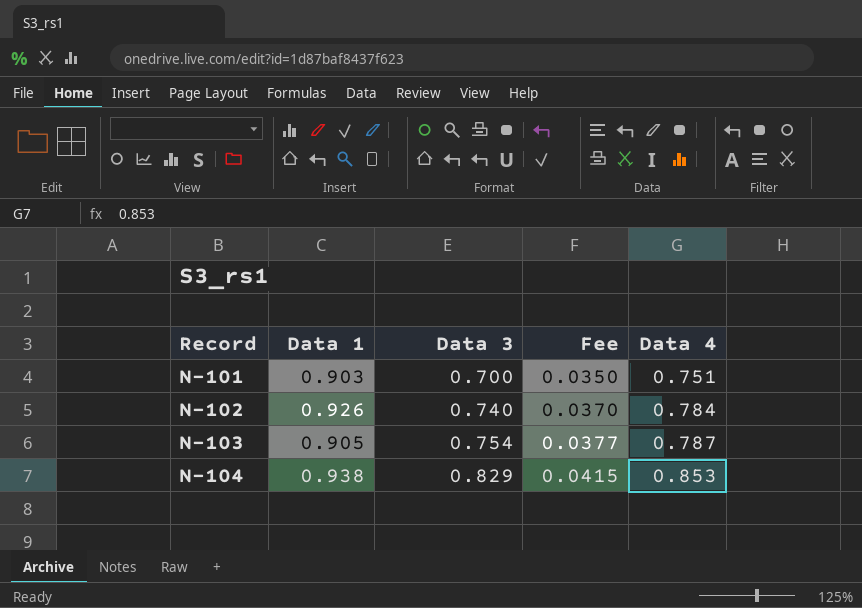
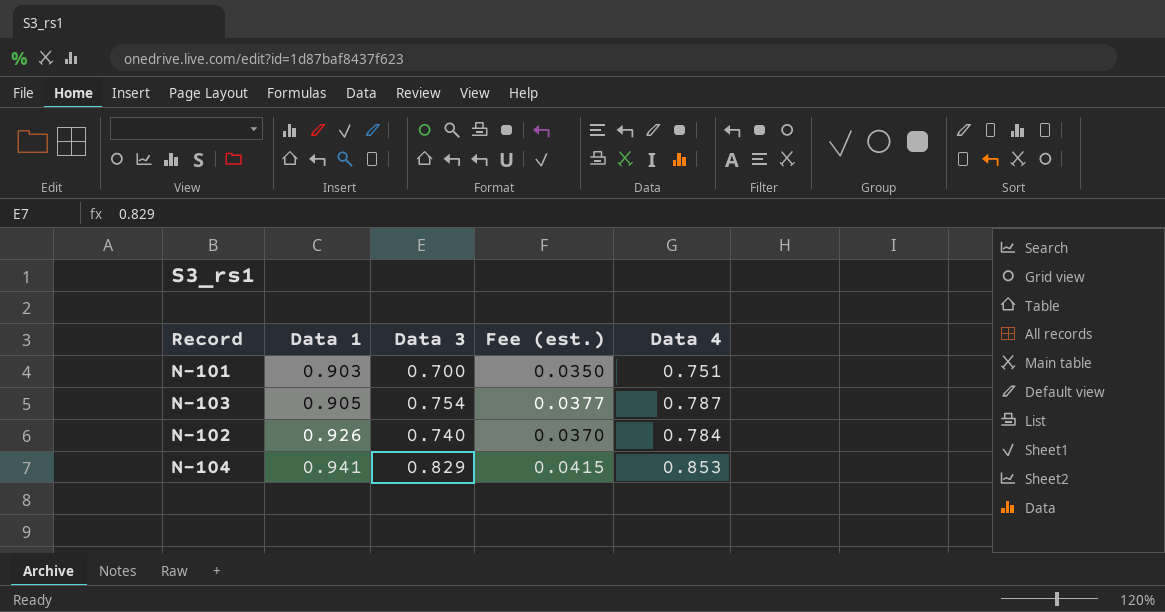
row order: Record ascending -> Data 1 ascending
column name: Fee -> Fee (est.)
N-104 | Data 1: 0.938 -> 0.941

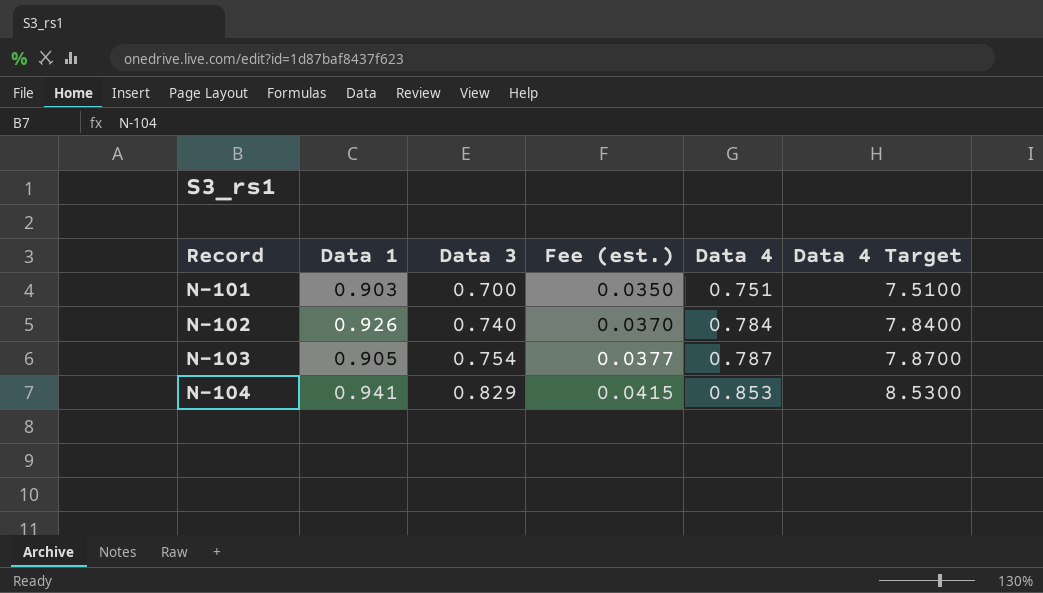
row order: Data 1 ascending -> Record ascending
column Data 4 Target | formula: none -> [Data 4] * 10

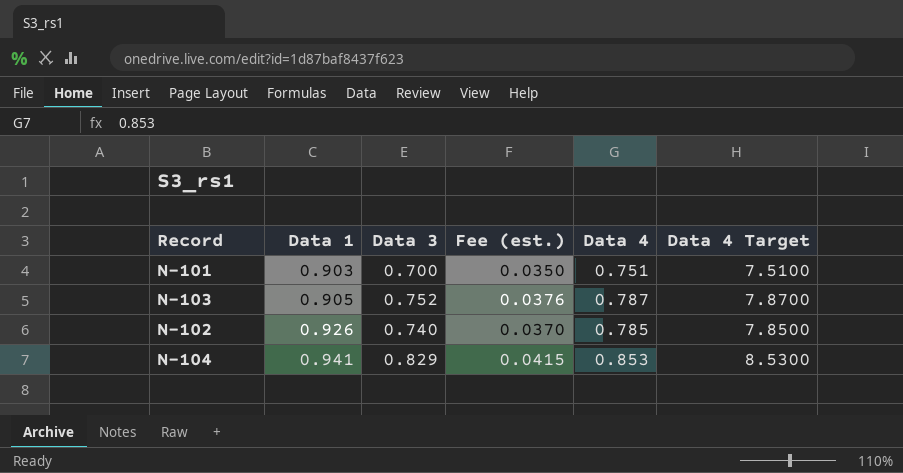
row order: Record ascending -> Data 1 ascending
N-103 | Data 3: 0.754 -> 0.752
N-103 | Fee (est.): 0.0377 -> 0.0376
N-102 | Data 4: 0.784 -> 0.785
N-102 | Data 4 Target: 7.8400 -> 7.8500

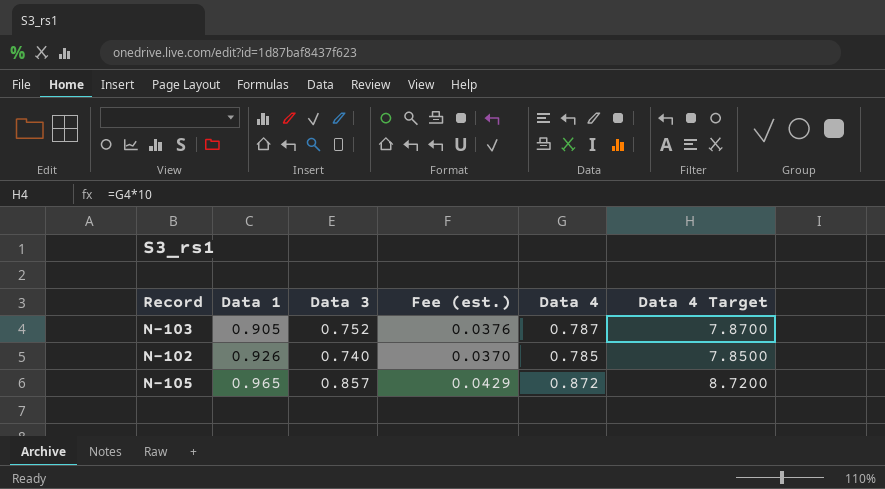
row N-101: 0.903 | 0.700 | 0.0350 | 0.751 | 7.5100 -> none
row N-104: 0.941 | 0.829 | 0.0415 | 0.853 | 8.5300 -> none
row N-105: none -> 0.965 | 0.857 | 0.0429 | 0.872 | 8.7200

